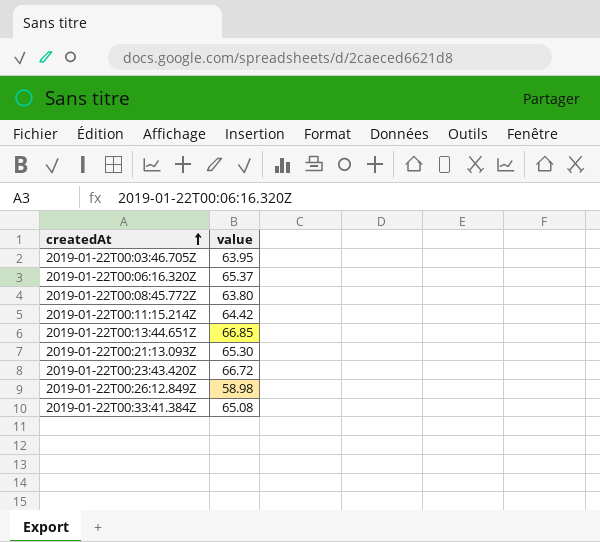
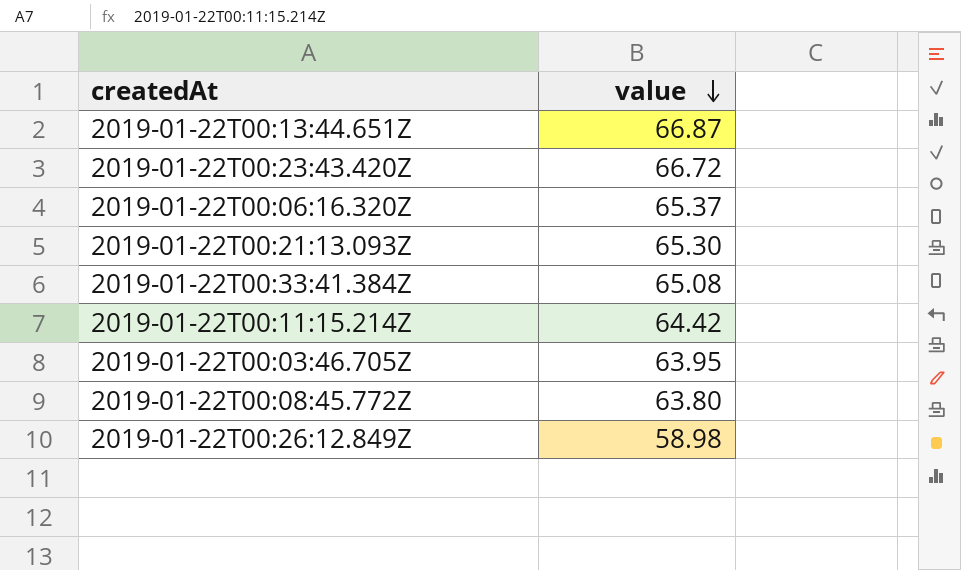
row order: createdAt ascending -> value descending
2019-01-22T00:13:44.651Z | value: 66.85 -> 66.87

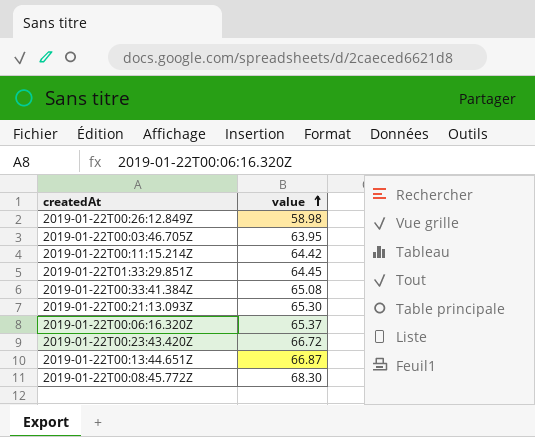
row order: value descending -> value ascending
row 2019-01-22T01:33:29.851Z: none -> 64.45
2019-01-22T00:08:45.772Z | value: 63.80 -> 68.30

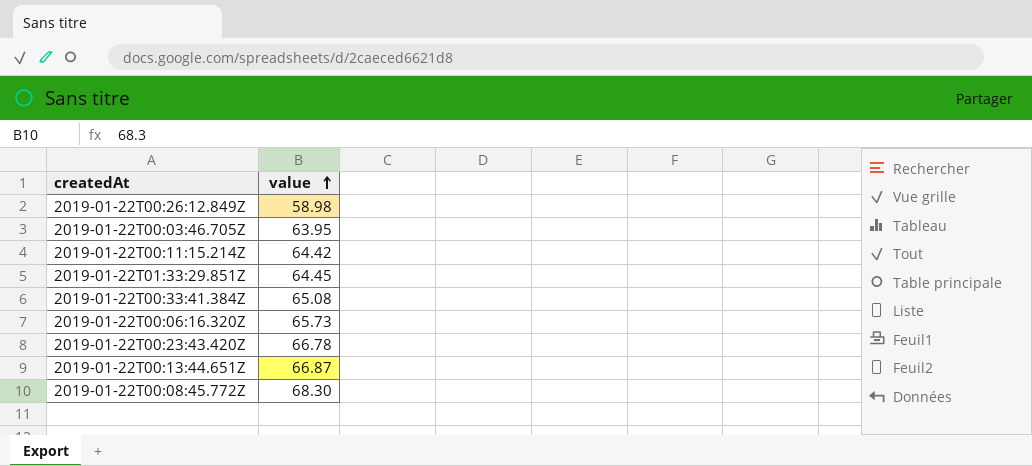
row 2019-01-22T00:21:13.093Z: 65.30 -> none
2019-01-22T00:06:16.320Z | value: 65.37 -> 65.73
2019-01-22T00:23:43.420Z | value: 66.72 -> 66.78

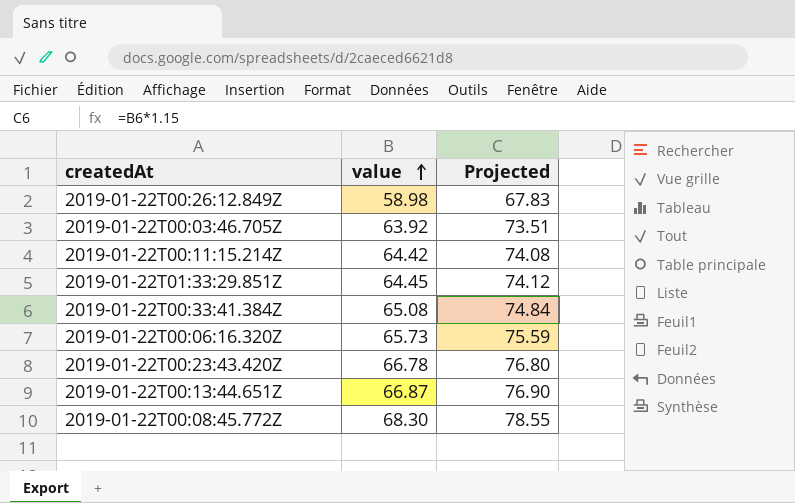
column Projected | formula: none -> [value] * 1.15
2019-01-22T00:03:46.705Z | value: 63.95 -> 63.92

